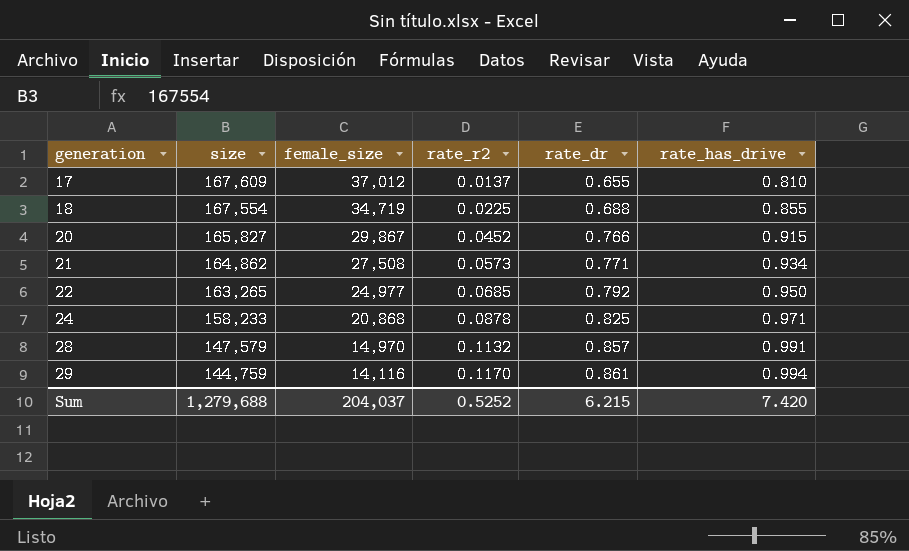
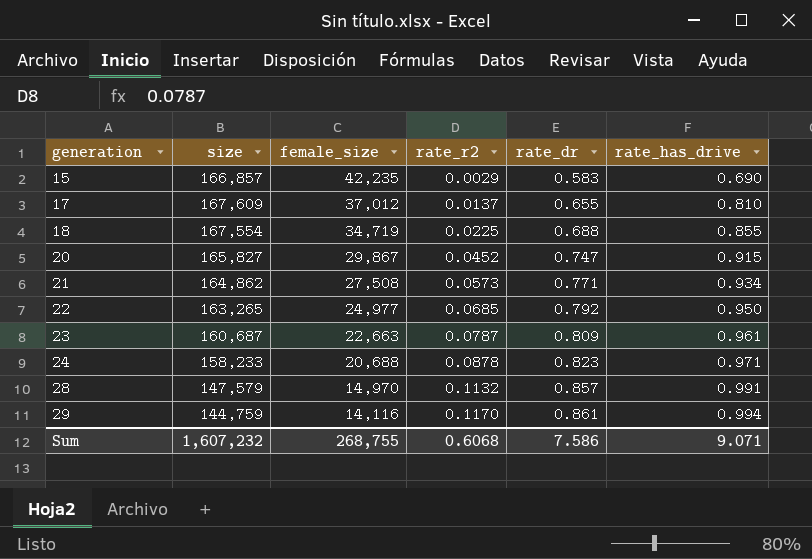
row 15: none -> 166,857 | 42,235 | 0.0029 | 0.583 | 0.690
20 | rate_dr: 0.766 -> 0.747
row 23: none -> 160,687 | 22,663 | 0.0787 | 0.809 | 0.961
24 | female_size: 20,868 -> 20,688
24 | rate_dr: 0.825 -> 0.823
Sum | size: 1,279,688 -> 1,607,232
Sum | female_size: 204,037 -> 268,755
Sum | rate_r2: 0.5252 -> 0.6068
Sum | rate_dr: 6.215 -> 7.586
Sum | rate_has_drive: 7.420 -> 9.071

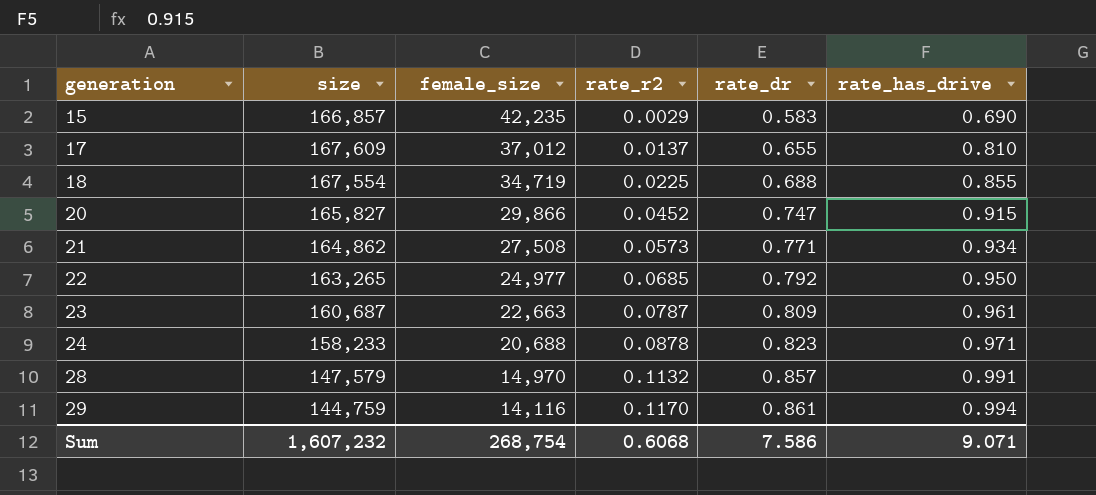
20 | female_size: 29,867 -> 29,866
Sum | female_size: 268,755 -> 268,754

